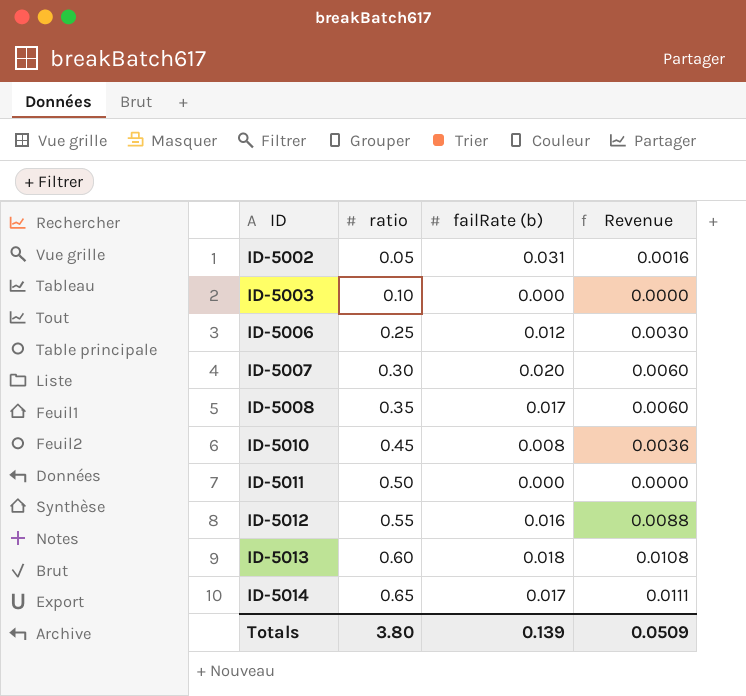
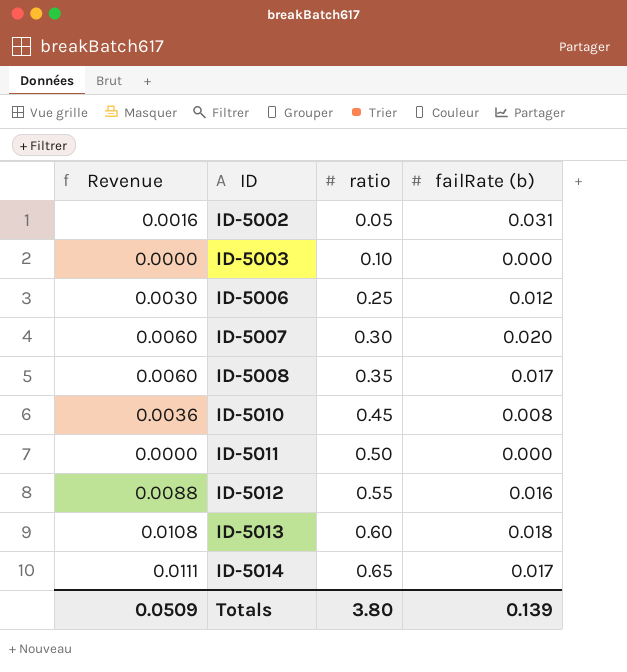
column Revenue | position: 4 -> 1

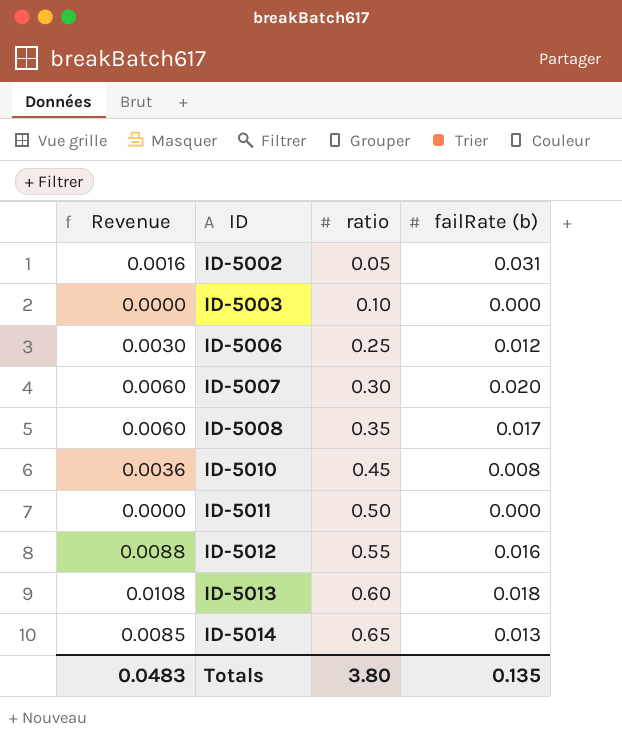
ID-5014 | Revenue: 0.0111 -> 0.0085
ID-5014 | failRate (b): 0.017 -> 0.013
Totals | Revenue: 0.0509 -> 0.0483
Totals | failRate (b): 0.139 -> 0.135

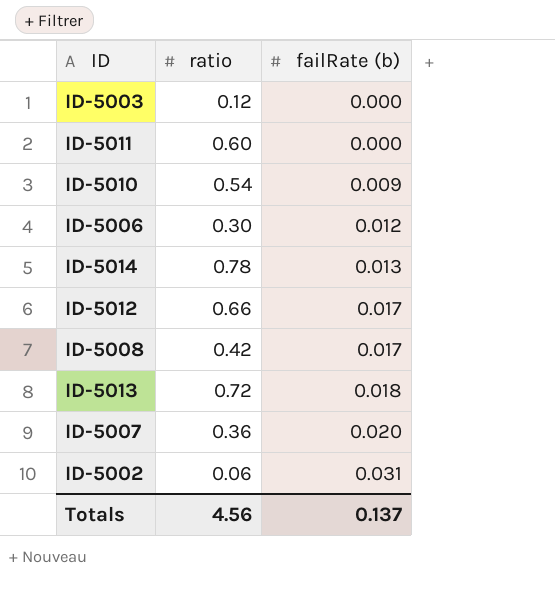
row order: ID ascending -> failRate (b) ascending
column Revenue | formula: [ratio] * [failRate (b)] -> none
ID-5003 | ratio: 0.10 -> 0.12
ID-5011 | ratio: 0.50 -> 0.60
ID-5010 | ratio: 0.45 -> 0.54
ID-5010 | failRate (b): 0.008 -> 0.009
ID-5006 | ratio: 0.25 -> 0.30
ID-5014 | ratio: 0.65 -> 0.78
ID-5012 | ratio: 0.55 -> 0.66
ID-5012 | failRate (b): 0.016 -> 0.017
ID-5008 | ratio: 0.35 -> 0.42
ID-5013 | ratio: 0.60 -> 0.72
ID-5007 | ratio: 0.30 -> 0.36
ID-5002 | ratio: 0.05 -> 0.06
Totals | ratio: 3.80 -> 4.56
Totals | failRate (b): 0.135 -> 0.137

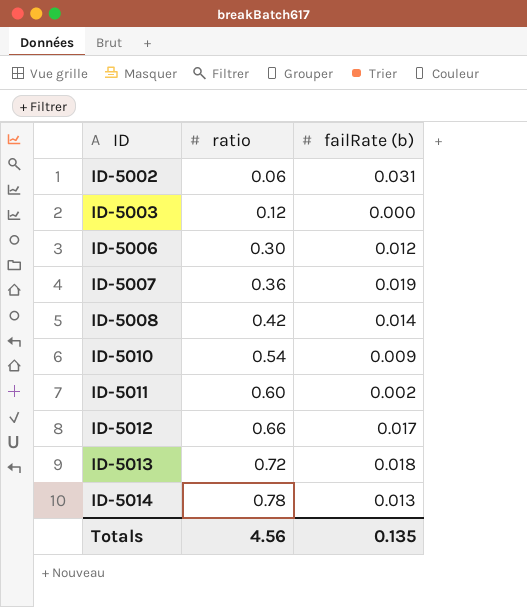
row order: failRate (b) ascending -> ID ascending
ID-5007 | failRate (b): 0.020 -> 0.019
ID-5008 | failRate (b): 0.017 -> 0.014
ID-5011 | failRate (b): 0.000 -> 0.002
Totals | failRate (b): 0.137 -> 0.135

